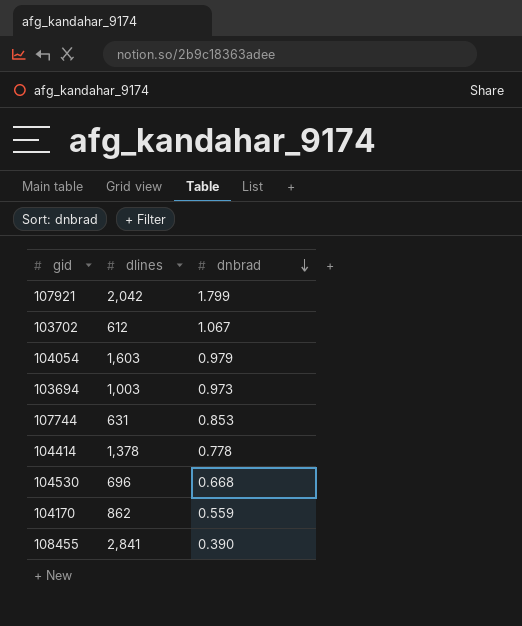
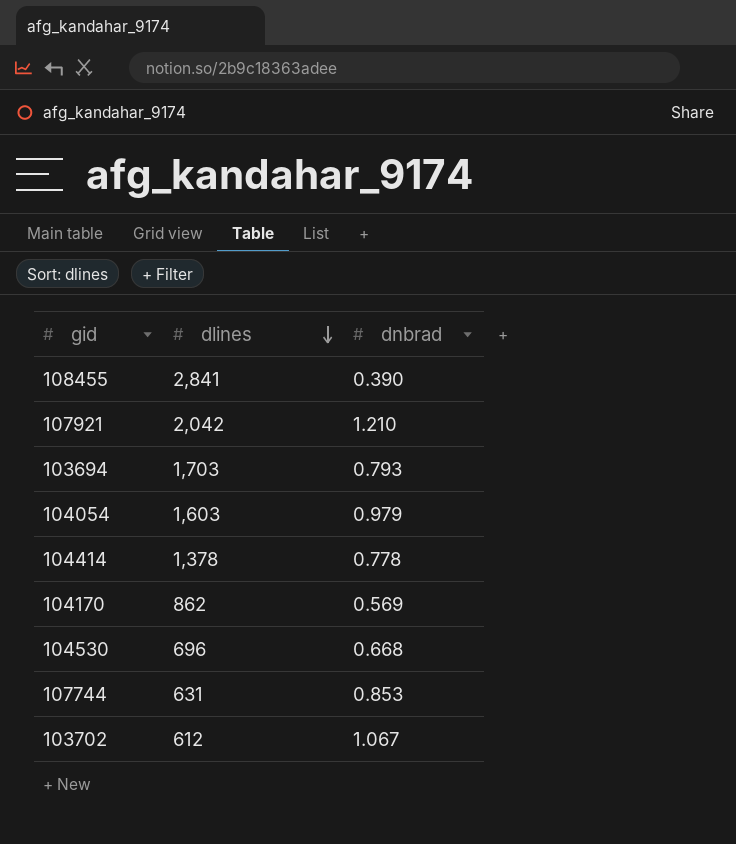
row order: dnbrad descending -> dlines descending
107921 | dnbrad: 1.799 -> 1.210
103694 | dlines: 1,003 -> 1,703
103694 | dnbrad: 0.973 -> 0.793
104170 | dnbrad: 0.559 -> 0.569

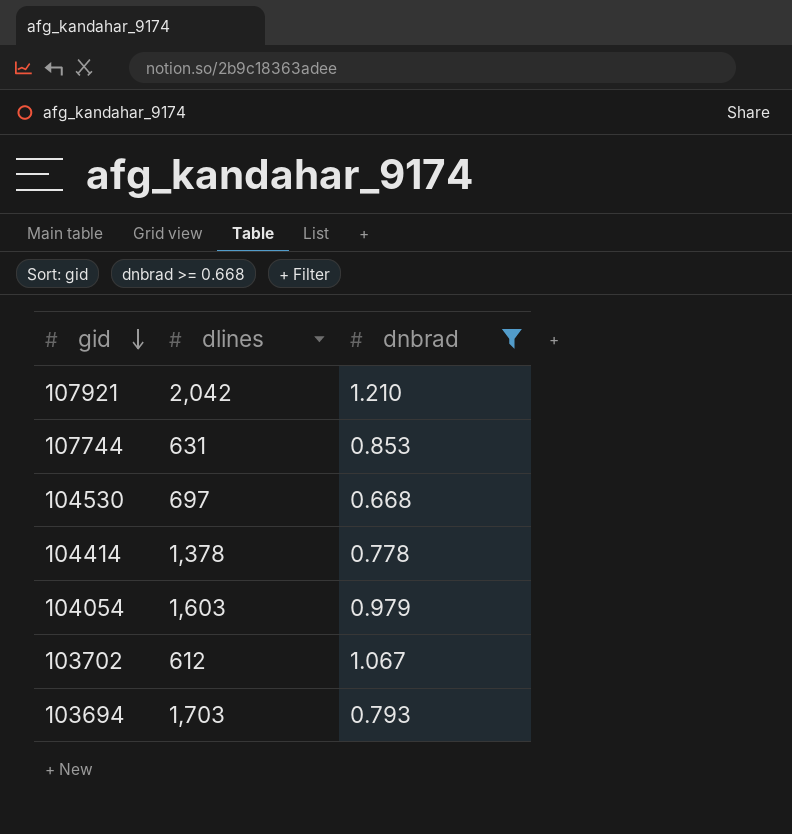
filter: none -> dnbrad >= 0.668
row order: dlines descending -> gid descending
104530 | dlines: 696 -> 697

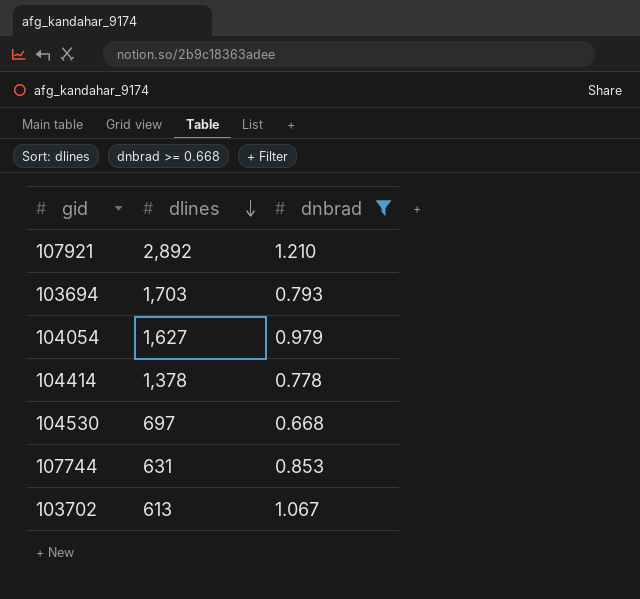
row order: gid descending -> dlines descending
107921 | dlines: 2,042 -> 2,892
104054 | dlines: 1,603 -> 1,627
103702 | dlines: 612 -> 613

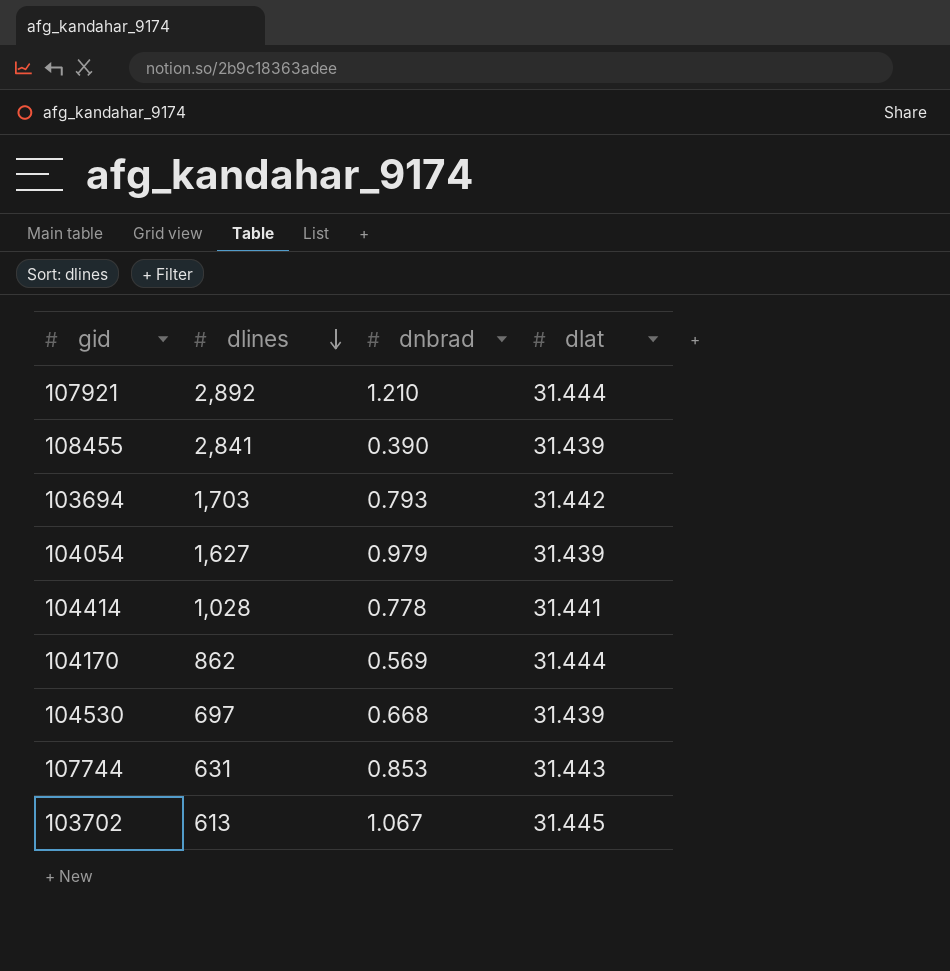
filter: dnbrad >= 0.668 -> none
column dlat | position: none -> 4
104414 | dlines: 1,378 -> 1,028

